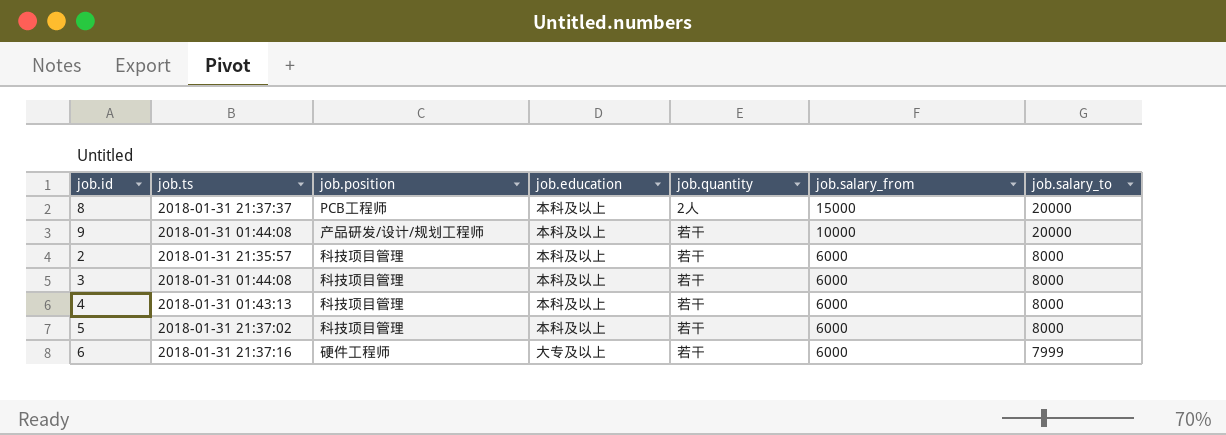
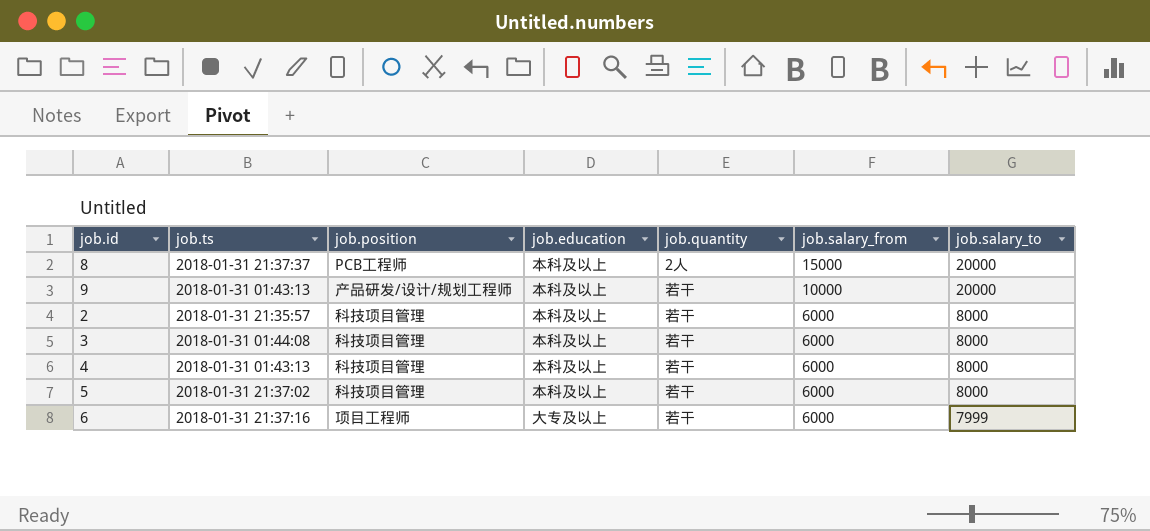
9 | job.ts: 2018-01-31 01:44:08 -> 2018-01-31 01:43:13
6 | job.position: 硬件工程师 -> 项目工程师

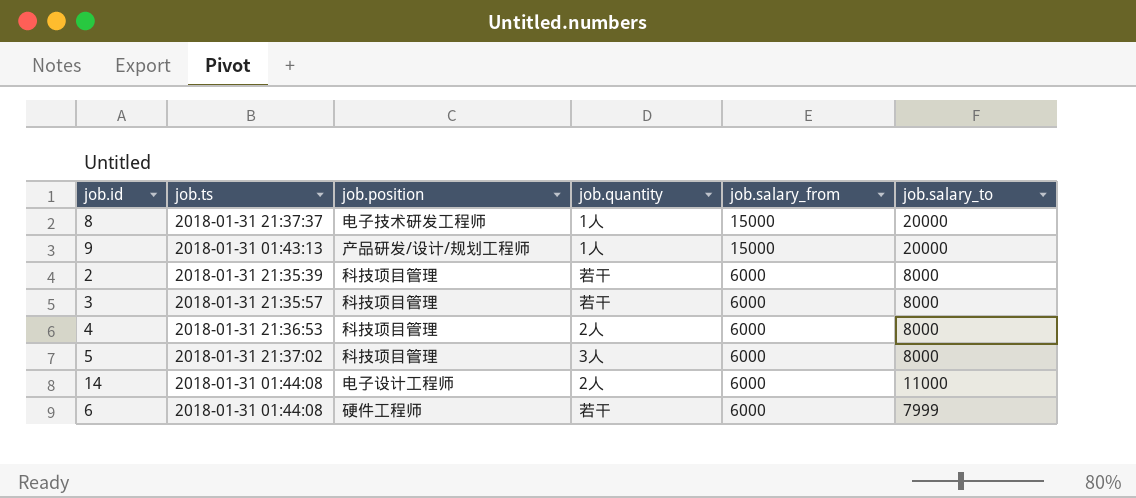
column job.education | position: 4 -> none
8 | job.position: PCB工程师 -> 电子技术研发工程师
8 | job.quantity: 2人 -> 1人
9 | job.quantity: 若干 -> 1人
9 | job.salary_from: 10000 -> 15000
2 | job.ts: 2018-01-31 21:35:57 -> 2018-01-31 21:35:39
3 | job.ts: 2018-01-31 01:44:08 -> 2018-01-31 21:35:57
4 | job.ts: 2018-01-31 01:43:13 -> 2018-01-31 21:36:53
4 | job.quantity: 若干 -> 2人
5 | job.quantity: 若干 -> 3人
row 14: none -> 2018-01-31 01:44:08 | 电子设计工程师 | 2人 | 6000 | 11000
6 | job.ts: 2018-01-31 21:37:16 -> 2018-01-31 01:44:08
6 | job.position: 项目工程师 -> 硬件工程师

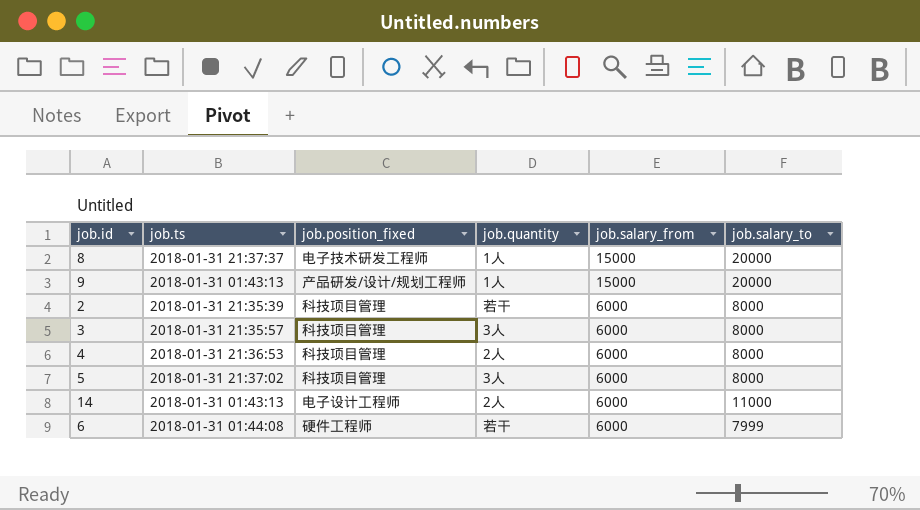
column name: job.position -> job.position_fixed
3 | job.quantity: 若干 -> 3人
14 | job.ts: 2018-01-31 01:44:08 -> 2018-01-31 01:43:13

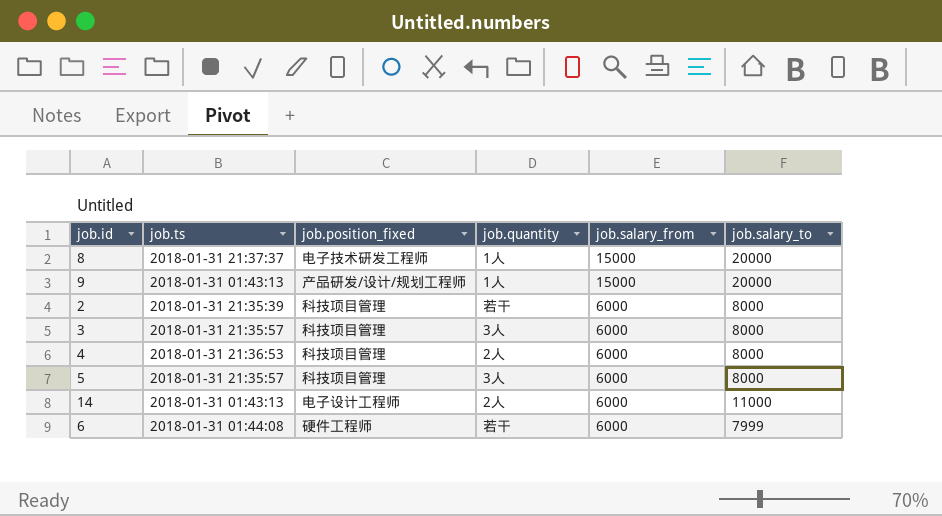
5 | job.ts: 2018-01-31 21:37:02 -> 2018-01-31 21:35:57

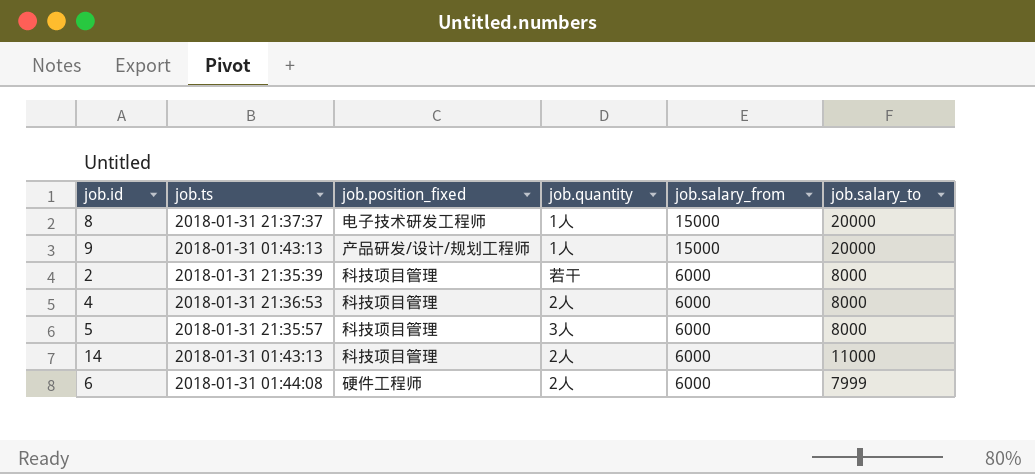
row 3: 2018-01-31 21:35:57 | 科技项目管理 | 3人 | 6000 | 8000 -> none
14 | job.position_fixed: 电子设计工程师 -> 科技项目管理
6 | job.quantity: 若干 -> 2人

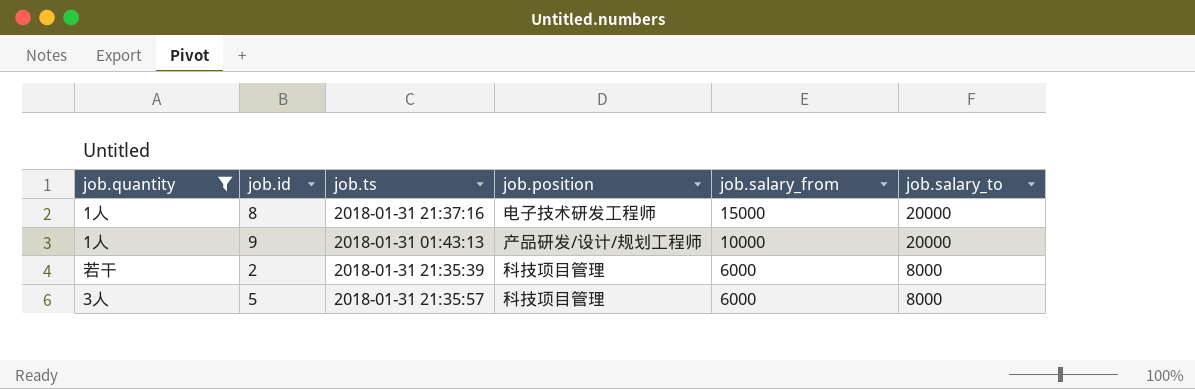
filter: none -> job.quantity != 2人
column job.quantity | position: 4 -> 1
column name: job.position_fixed -> job.position
8 | job.ts: 2018-01-31 21:37:37 -> 2018-01-31 21:37:16
9 | job.salary_from: 15000 -> 10000

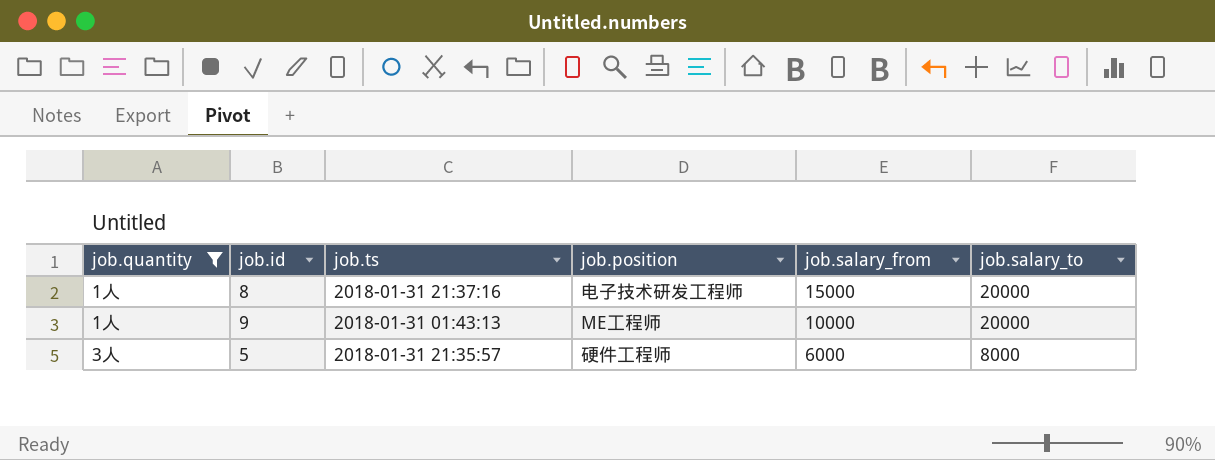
row 2: 若干 | 2018-01-31 21:35:39 | 科技项目管理 | 6000 | 8000 -> none
9 | job.position: 产品研发/设计/规划工程师 -> ME工程师
5 | job.position: 科技项目管理 -> 硬件工程师

